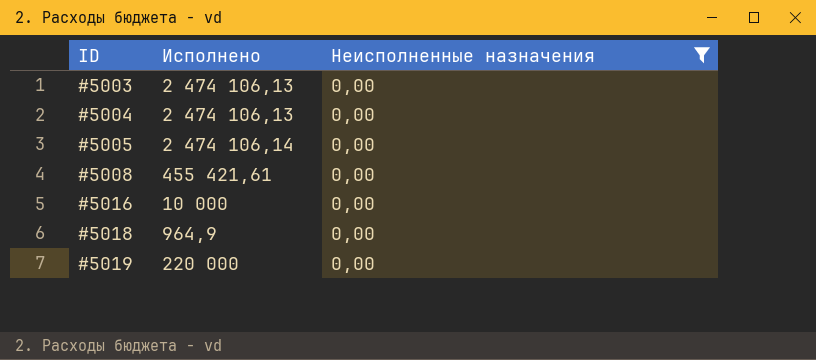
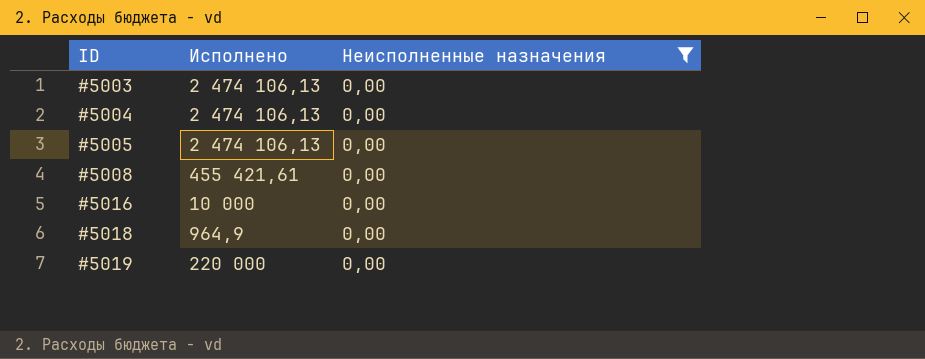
#5005 | Исполнено: 2 474 106,14 -> 2 474 106,13

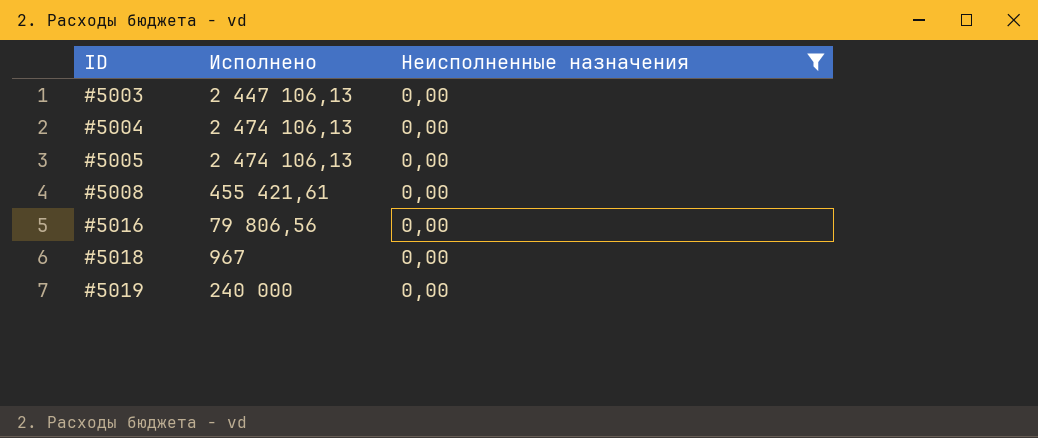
#5003 | Исполнено: 2 474 106,13 -> 2 447 106,13
#5016 | Исполнено: 10 000 -> 79 806,56
#5018 | Исполнено: 964,9 -> 967
#5019 | Исполнено: 220 000 -> 240 000

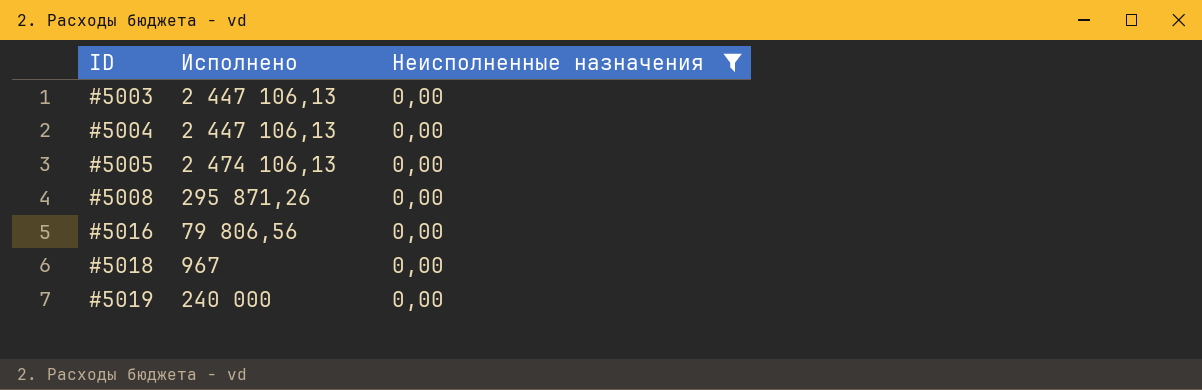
#5004 | Исполнено: 2 474 106,13 -> 2 447 106,13
#5008 | Исполнено: 455 421,61 -> 295 871,26

